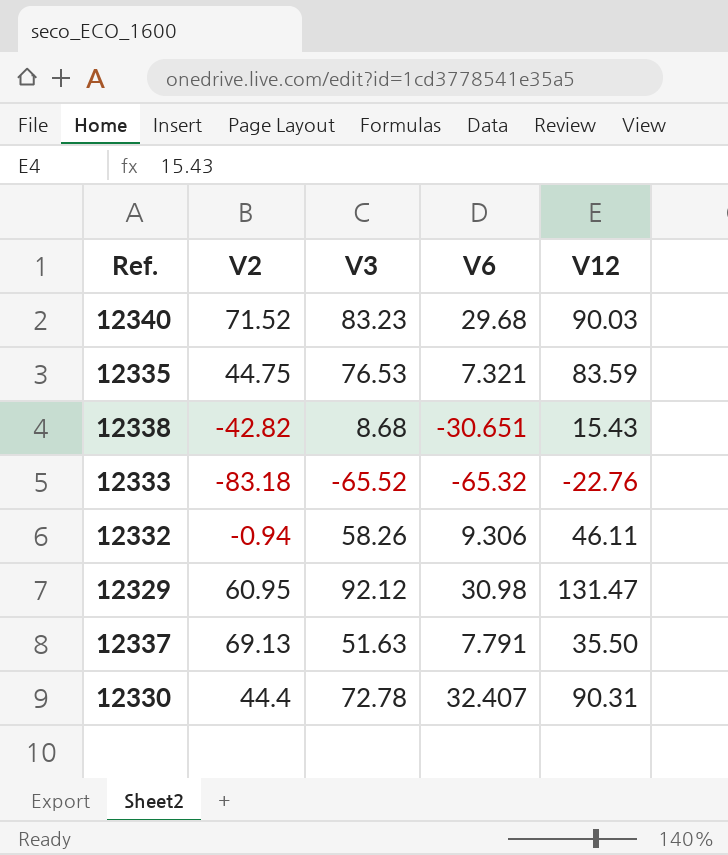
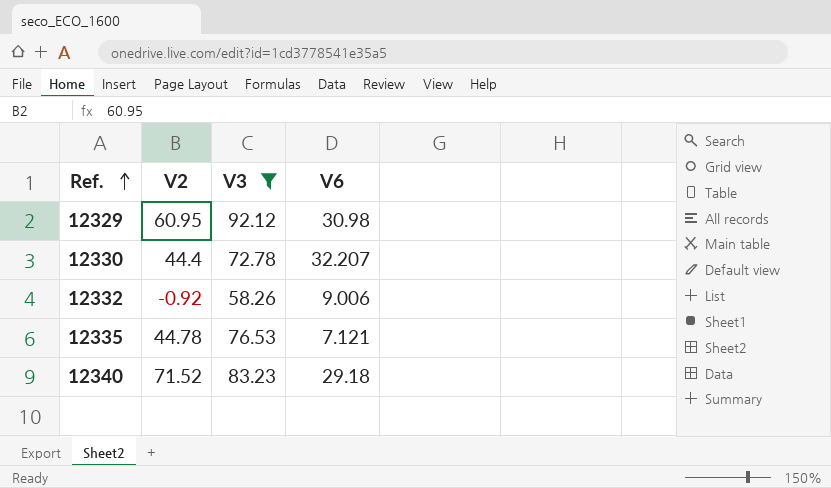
filter: none -> V3 >= 58.26
row order: none -> Ref. ascending
column V12 | position: 5 -> none
12330 | V6: 32.407 -> 32.207
12332 | V2: -0.94 -> -0.92
12332 | V6: 9.306 -> 9.006
12335 | V2: 44.75 -> 44.78
12335 | V6: 7.321 -> 7.121
12340 | V6: 29.68 -> 29.18

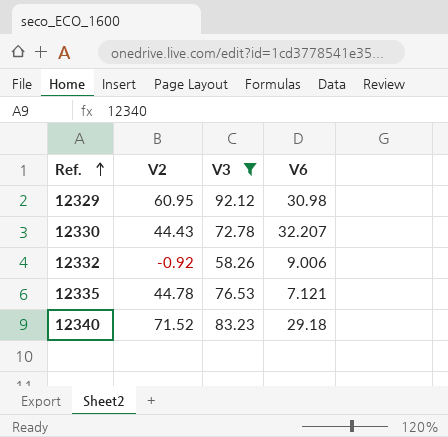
12330 | V2: 44.4 -> 44.43

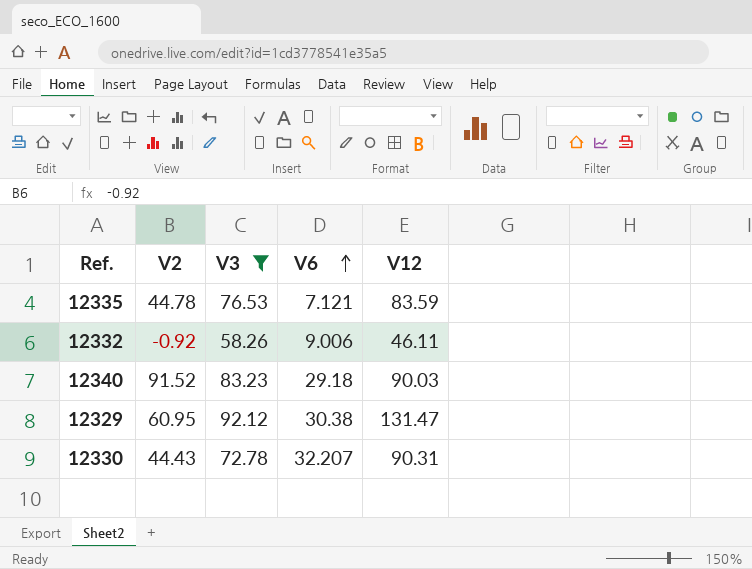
row order: Ref. ascending -> V6 ascending
column V12 | position: none -> 5
12340 | V2: 71.52 -> 91.52
12329 | V6: 30.98 -> 30.38

